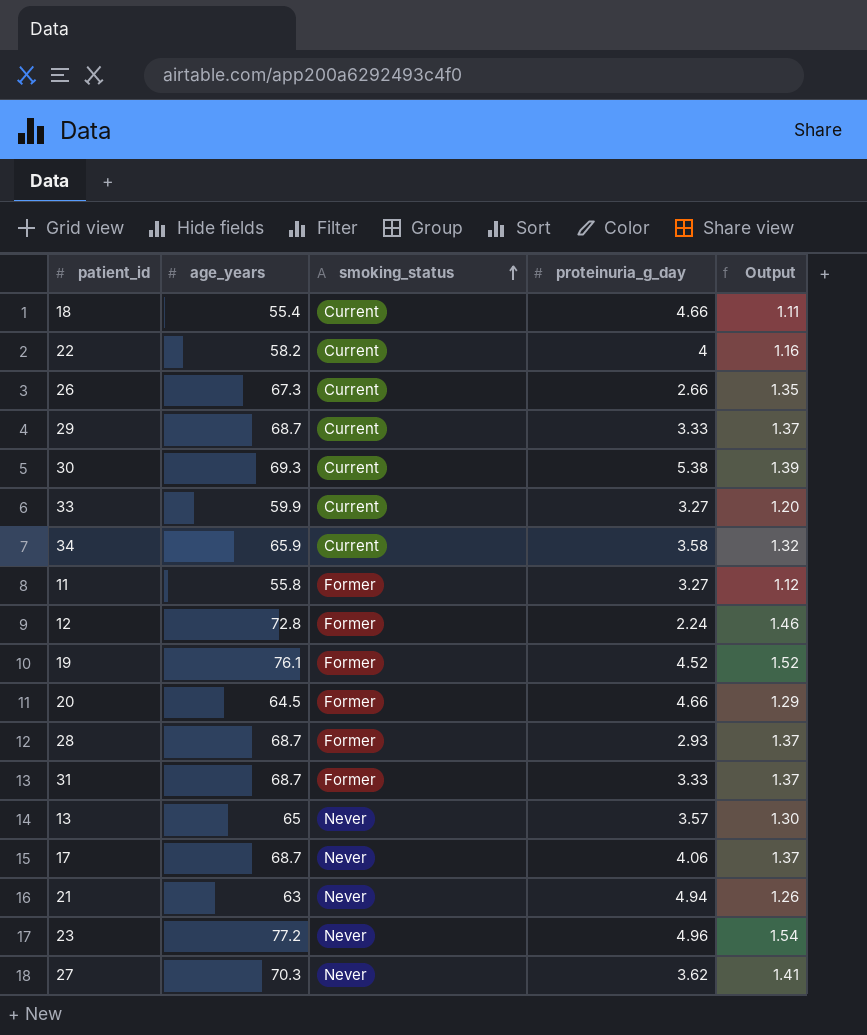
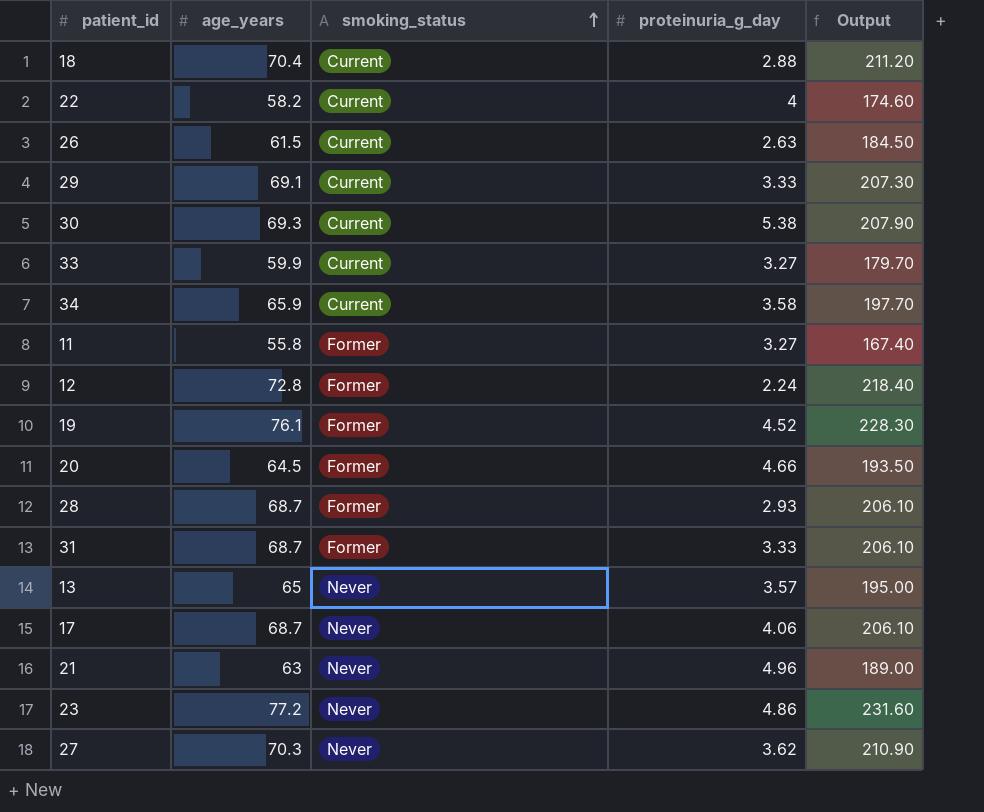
column Output | formula: [age_years] * 0.02 -> [age_years] * 3
18 | age_years: 55.4 -> 70.4
18 | proteinuria_g_day: 4.66 -> 2.88
26 | age_years: 67.3 -> 61.5
26 | proteinuria_g_day: 2.66 -> 2.63
29 | age_years: 68.7 -> 69.1
21 | proteinuria_g_day: 4.94 -> 4.96
23 | proteinuria_g_day: 4.96 -> 4.86

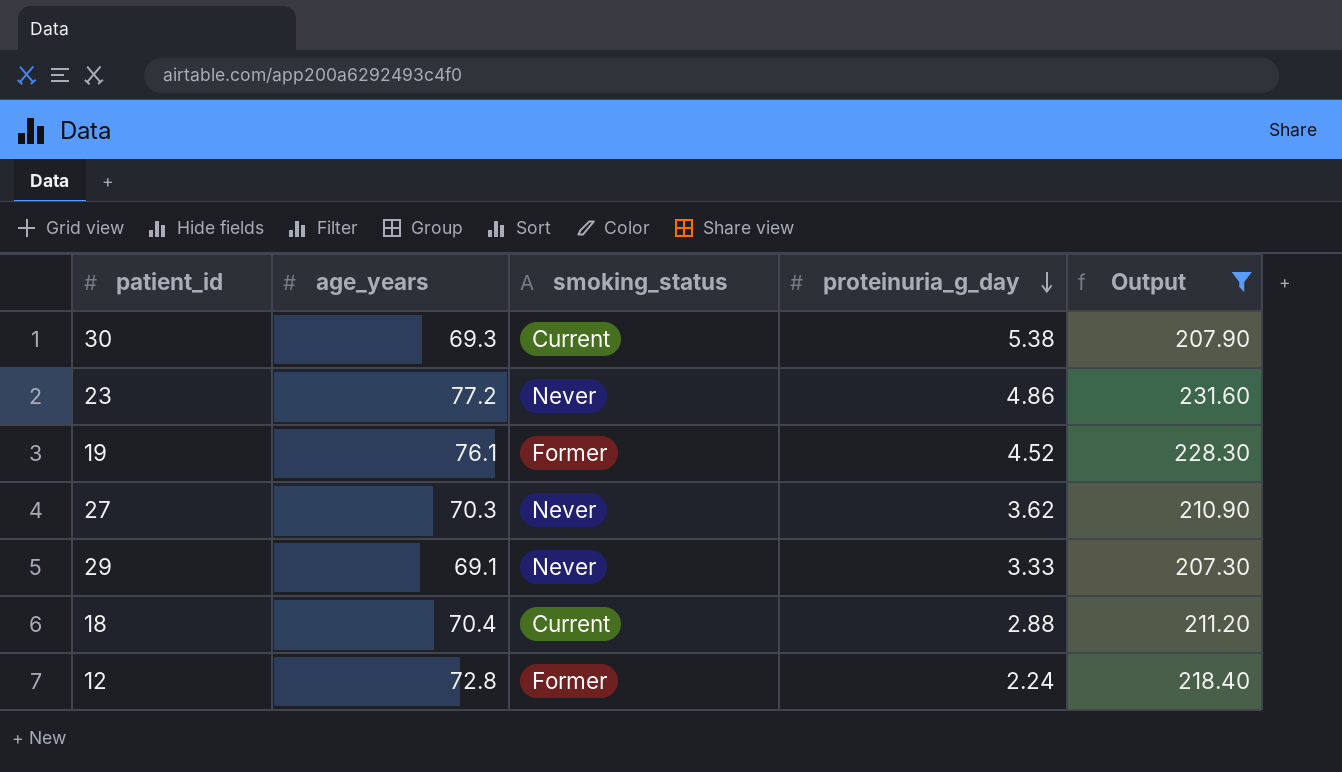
filter: none -> Output >= 207.30
row order: smoking_status ascending -> proteinuria_g_day descending
29 | smoking_status: Current -> Never

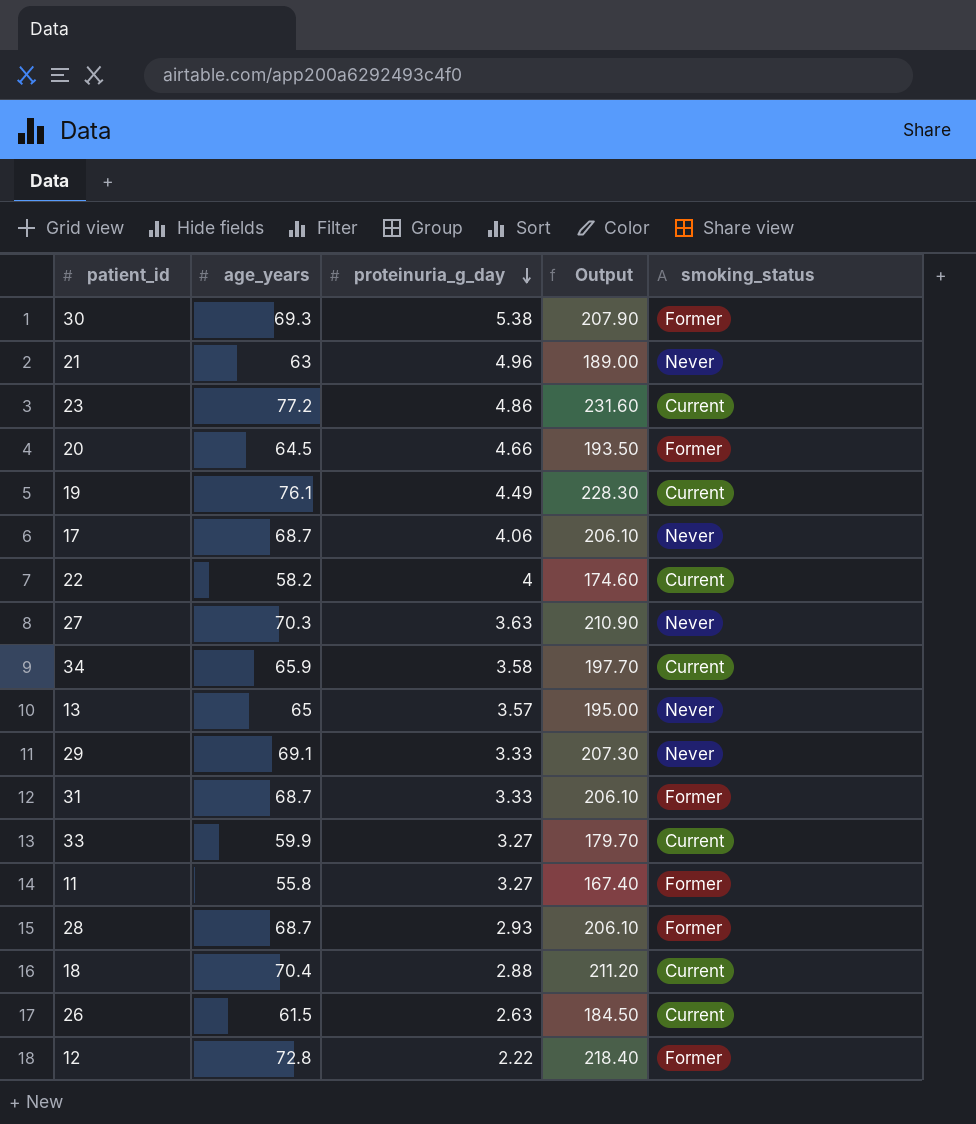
filter: Output >= 207.30 -> none
column smoking_status | position: 3 -> 5
30 | smoking_status: Current -> Former
23 | smoking_status: Never -> Current
19 | proteinuria_g_day: 4.52 -> 4.49
19 | smoking_status: Former -> Current
27 | proteinuria_g_day: 3.62 -> 3.63
12 | proteinuria_g_day: 2.24 -> 2.22

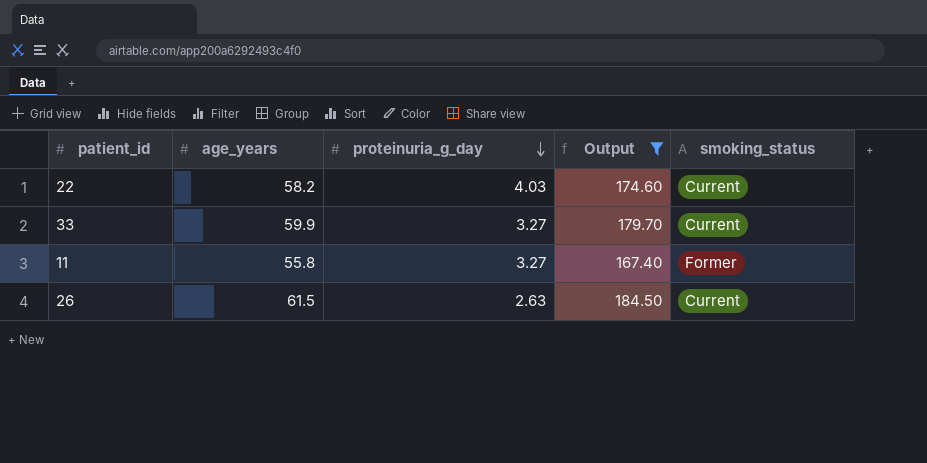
filter: none -> Output <= 184.50
22 | proteinuria_g_day: 4 -> 4.03

